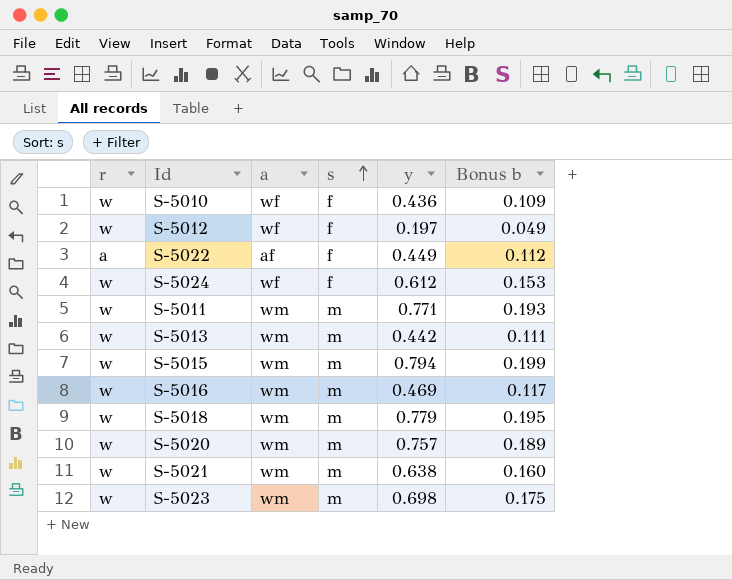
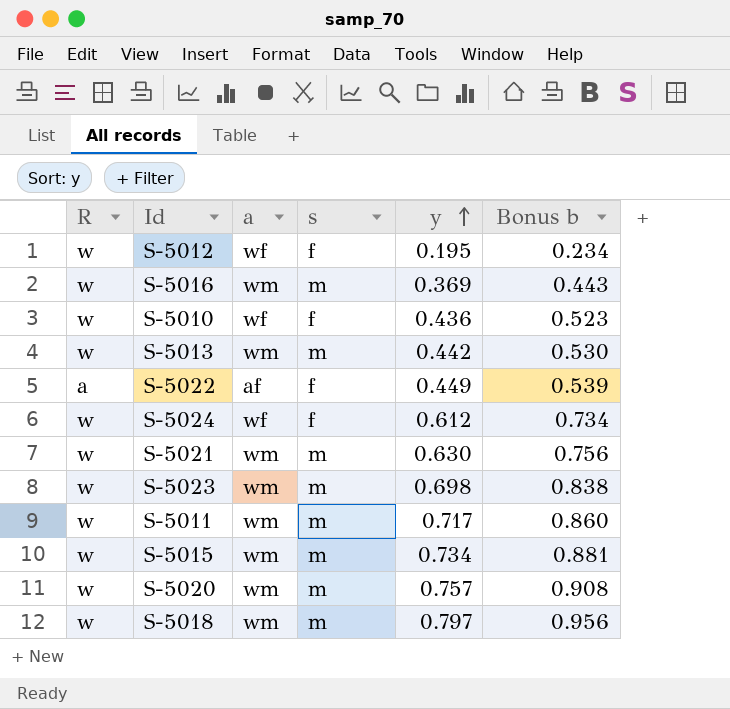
row order: s ascending -> y ascending
column name: r -> R
column Bonus b | formula: [y] * 0.25 -> [y] * 1.2
S-5012 | y: 0.197 -> 0.195
S-5016 | y: 0.469 -> 0.369
S-5021 | y: 0.638 -> 0.630
S-5011 | y: 0.771 -> 0.717
S-5015 | y: 0.794 -> 0.734
S-5018 | y: 0.779 -> 0.797

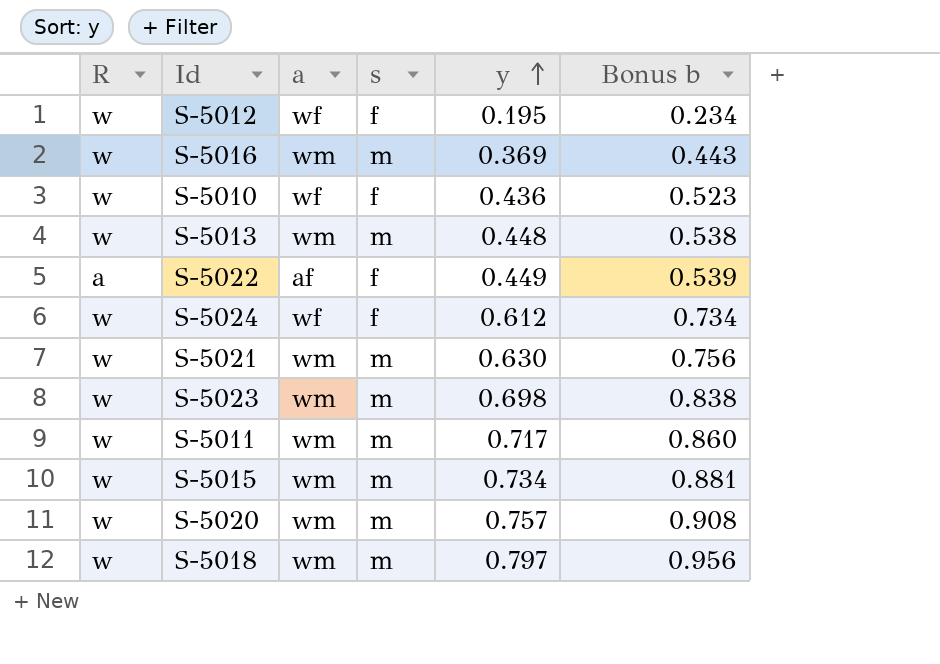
S-5013 | y: 0.442 -> 0.448
S-5013 | Bonus b: 0.530 -> 0.538

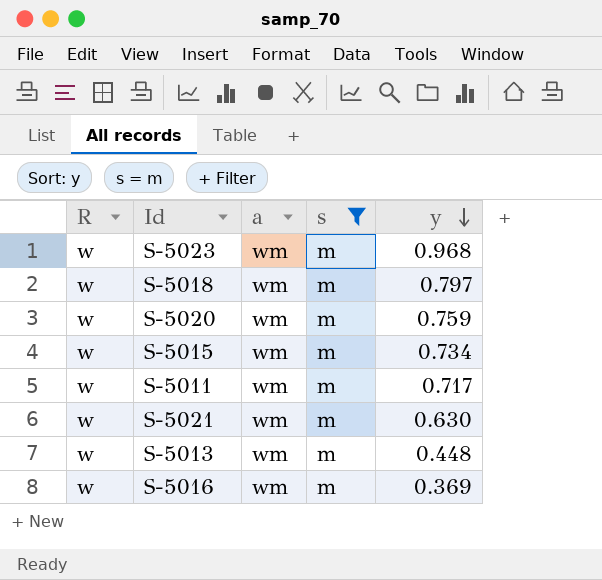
filter: none -> s = m
row order: y ascending -> y descending
column Bonus b | formula: [y] * 1.2 -> none
S-5023 | y: 0.698 -> 0.968
S-5020 | y: 0.757 -> 0.759

